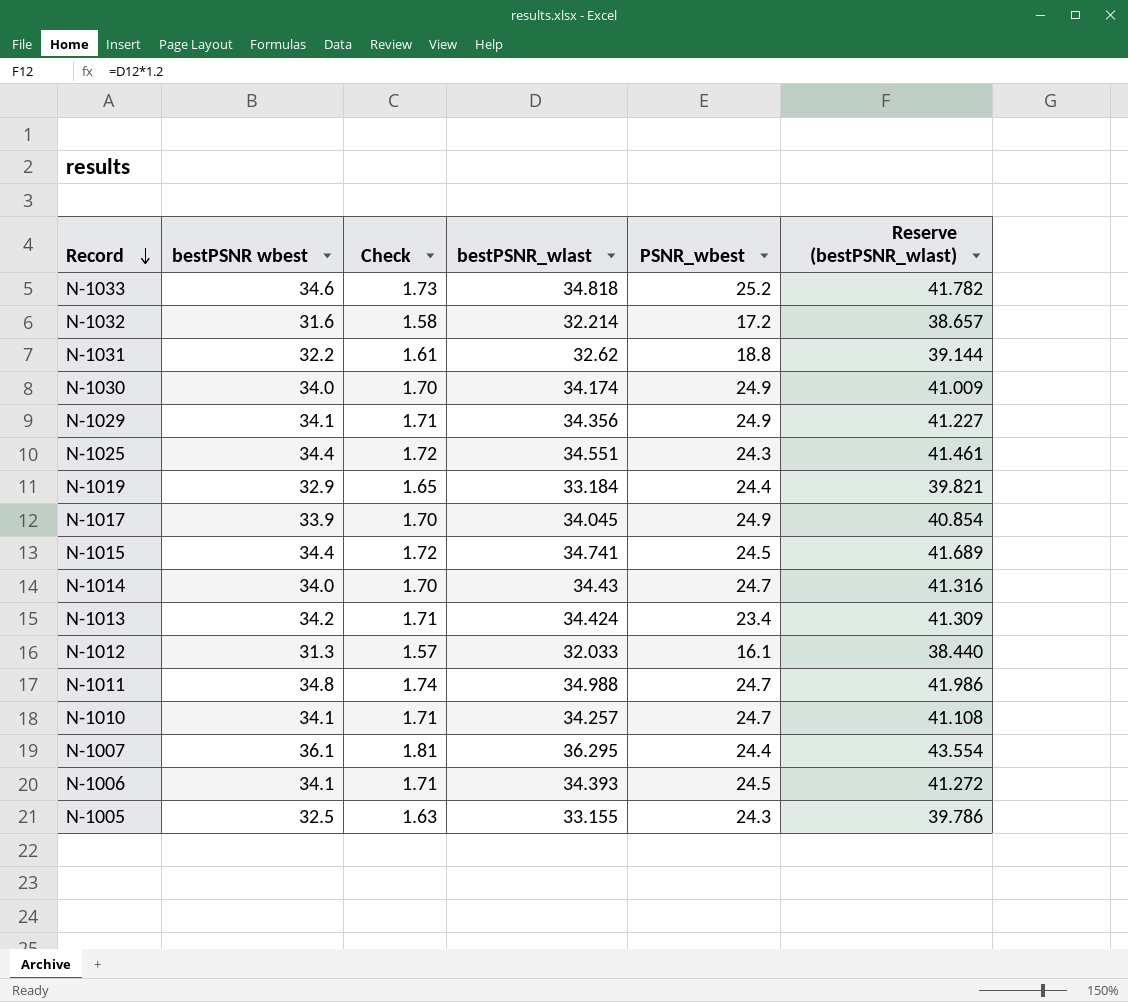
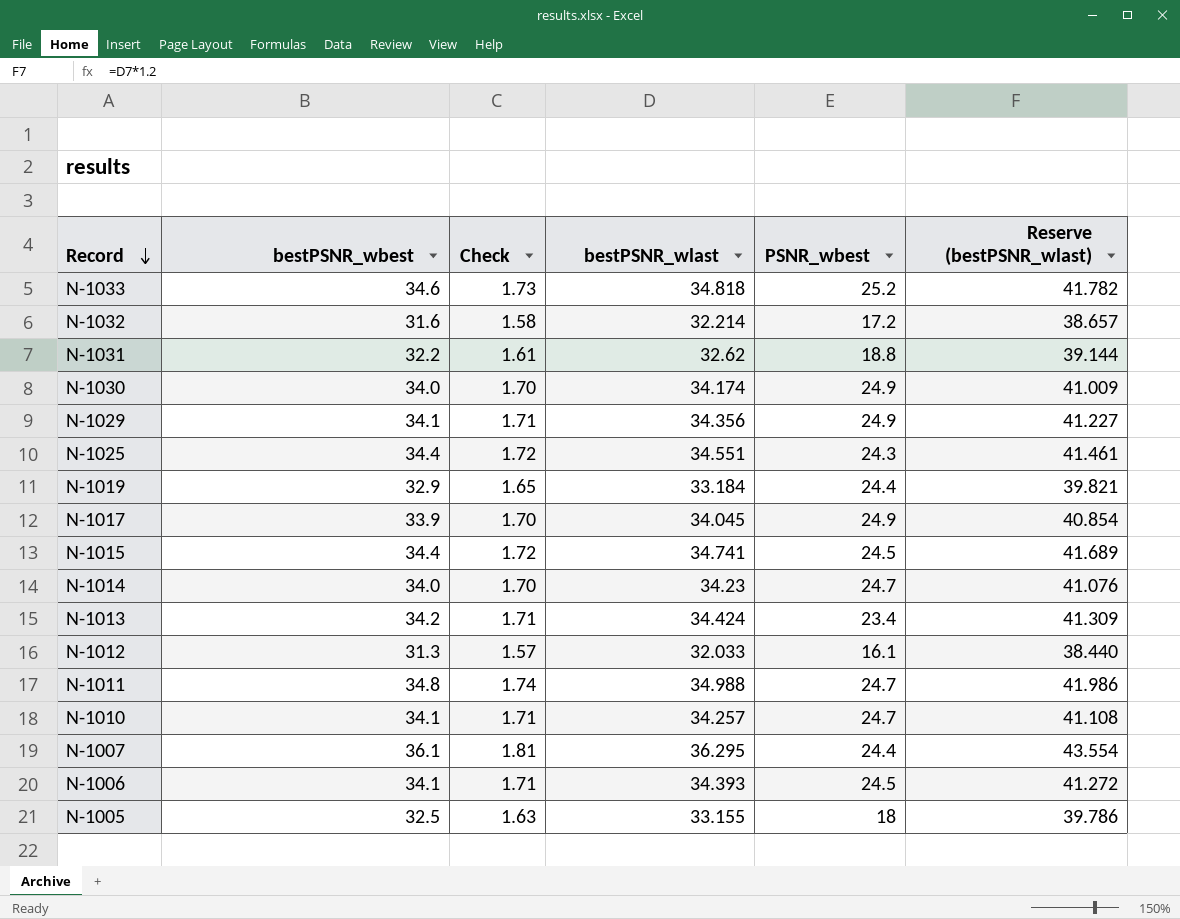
column name: bestPSNR wbest -> bestPSNR_wbest
N-1014 | bestPSNR_wlast: 34.43 -> 34.23
N-1014 | Reserve (bestPSNR_wlast): 41.316 -> 41.076
N-1005 | PSNR_wbest: 24.3 -> 18

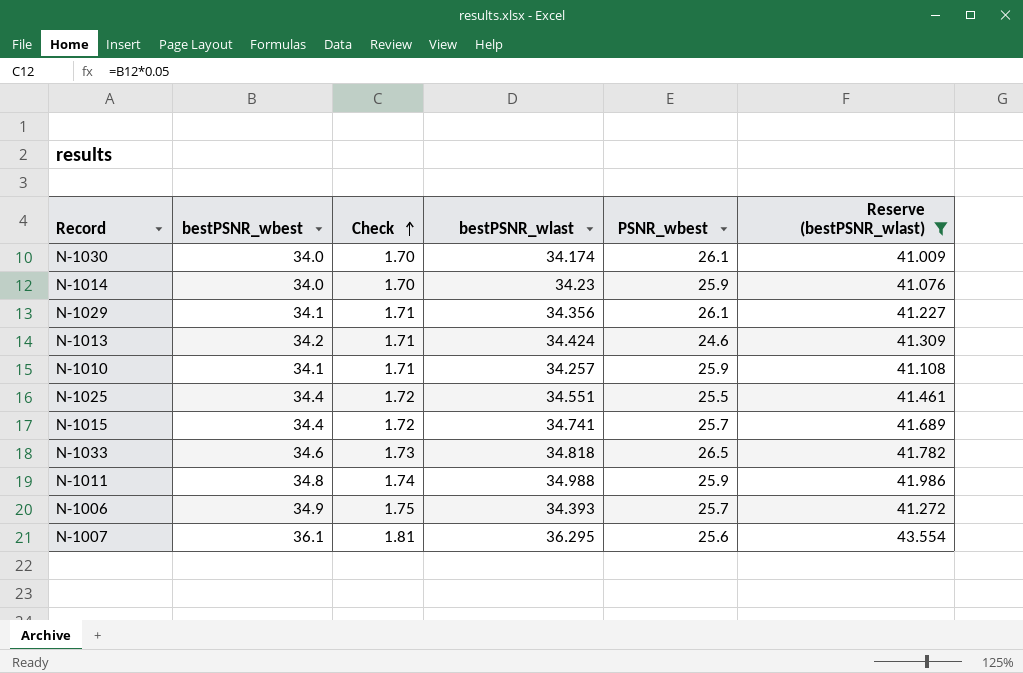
filter: none -> Reserve (bestPSNR_wlast) >= 41.009
row order: Record descending -> Check ascending
N-1030 | PSNR_wbest: 24.9 -> 26.1
N-1014 | PSNR_wbest: 24.7 -> 25.9
N-1029 | PSNR_wbest: 24.9 -> 26.1
N-1013 | PSNR_wbest: 23.4 -> 24.6
N-1010 | PSNR_wbest: 24.7 -> 25.9
N-1025 | PSNR_wbest: 24.3 -> 25.5
N-1015 | PSNR_wbest: 24.5 -> 25.7
N-1033 | PSNR_wbest: 25.2 -> 26.5
N-1011 | PSNR_wbest: 24.7 -> 25.9
N-1006 | bestPSNR_wbest: 34.1 -> 34.9
N-1006 | Check: 1.71 -> 1.75
N-1006 | PSNR_wbest: 24.5 -> 25.7
N-1007 | PSNR_wbest: 24.4 -> 25.6

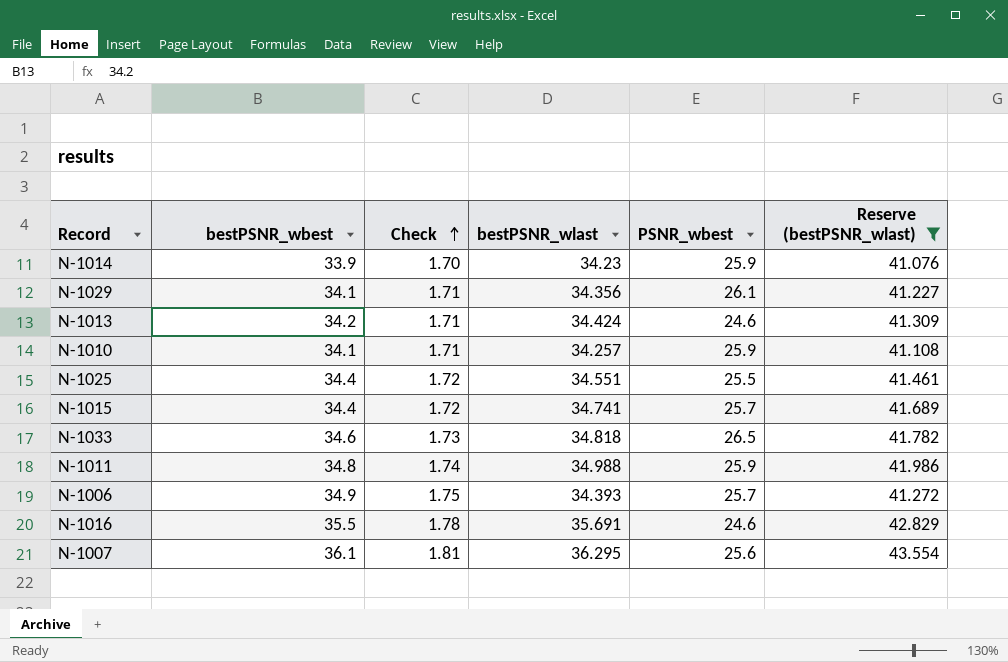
row N-1030: 34.0 | 1.70 | 34.174 | 26.1 | 41.009 -> none
N-1014 | bestPSNR_wbest: 34.0 -> 33.9
row N-1016: none -> 35.5 | 1.78 | 35.691 | 24.6 | 42.829

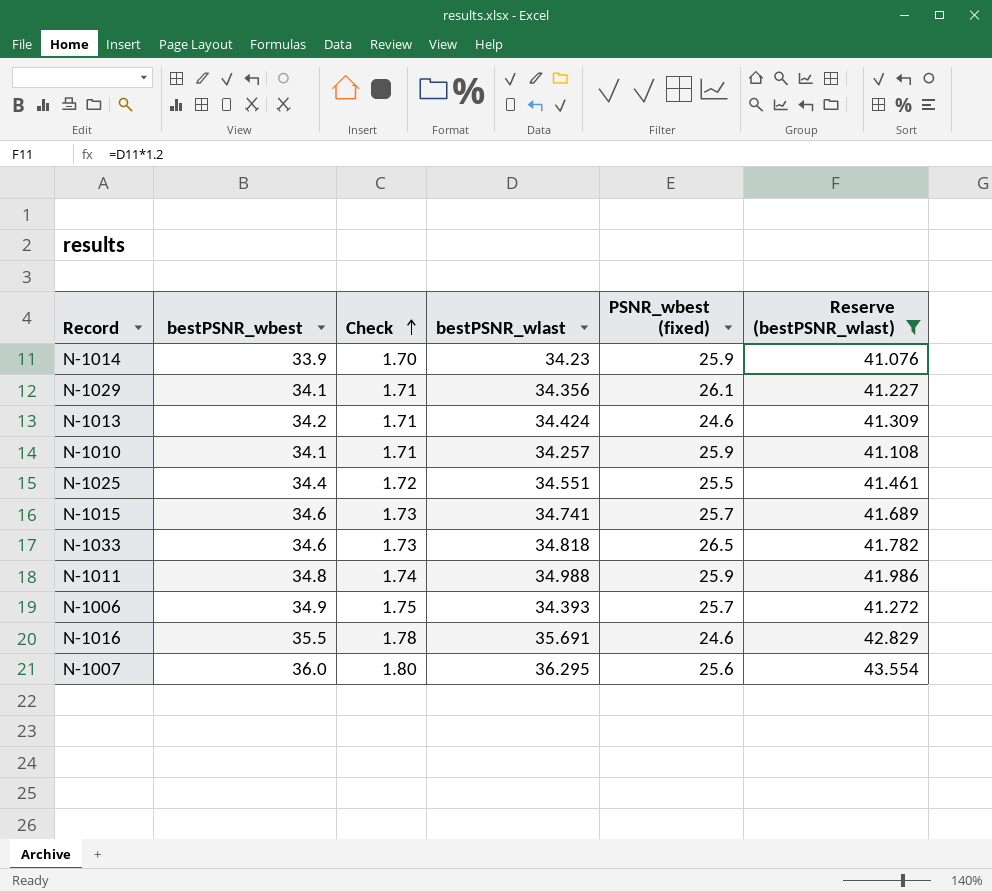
column name: PSNR_wbest -> PSNR_wbest (fixed)
N-1015 | bestPSNR_wbest: 34.4 -> 34.6
N-1015 | Check: 1.72 -> 1.73
N-1007 | bestPSNR_wbest: 36.1 -> 36.0
N-1007 | Check: 1.81 -> 1.80

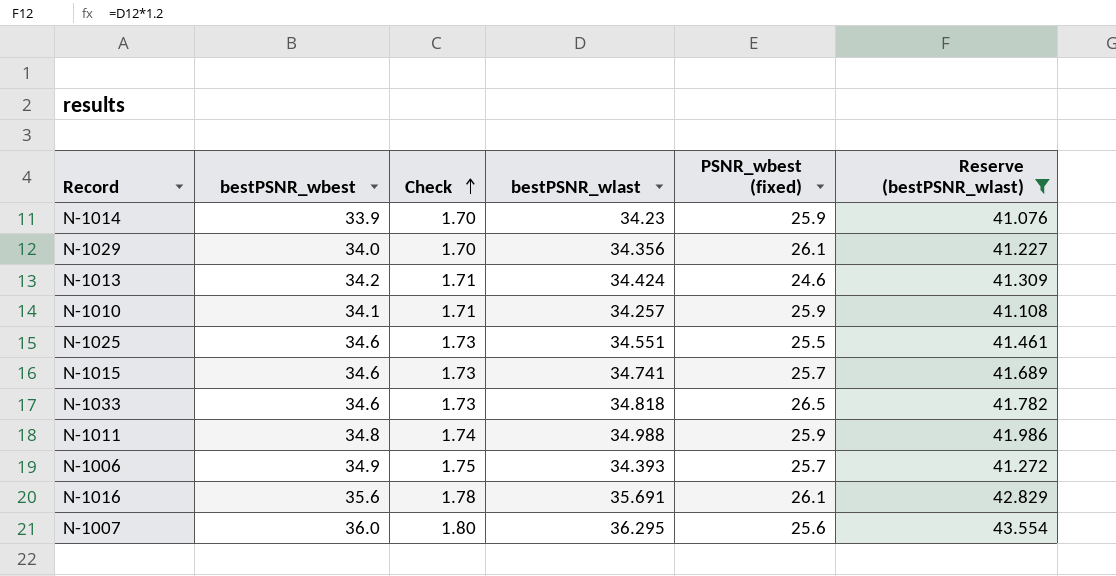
N-1029 | bestPSNR_wbest: 34.1 -> 34.0
N-1029 | Check: 1.71 -> 1.70
N-1025 | bestPSNR_wbest: 34.4 -> 34.6
N-1025 | Check: 1.72 -> 1.73
N-1016 | bestPSNR_wbest: 35.5 -> 35.6
N-1016 | PSNR_wbest (fixed): 24.6 -> 26.1

